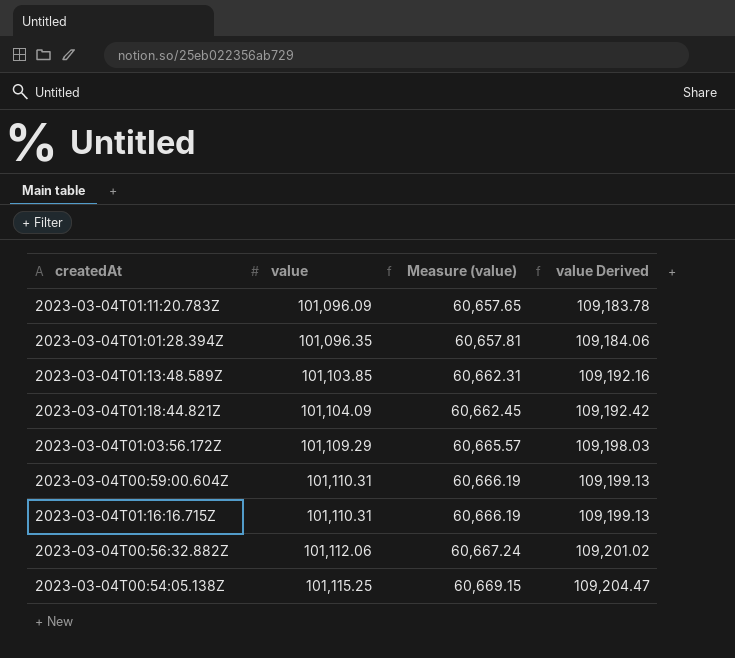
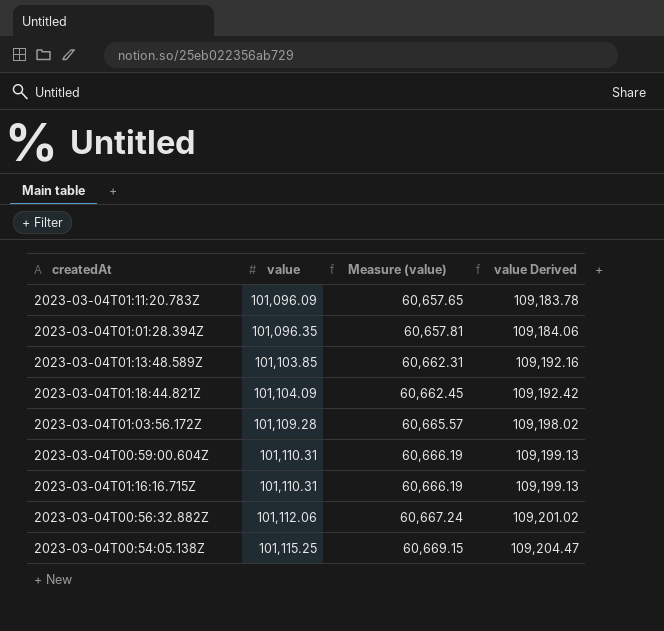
2023-03-04T01:03:56.172Z | value: 101,109.29 -> 101,109.28
2023-03-04T01:03:56.172Z | value Derived: 109,198.03 -> 109,198.02

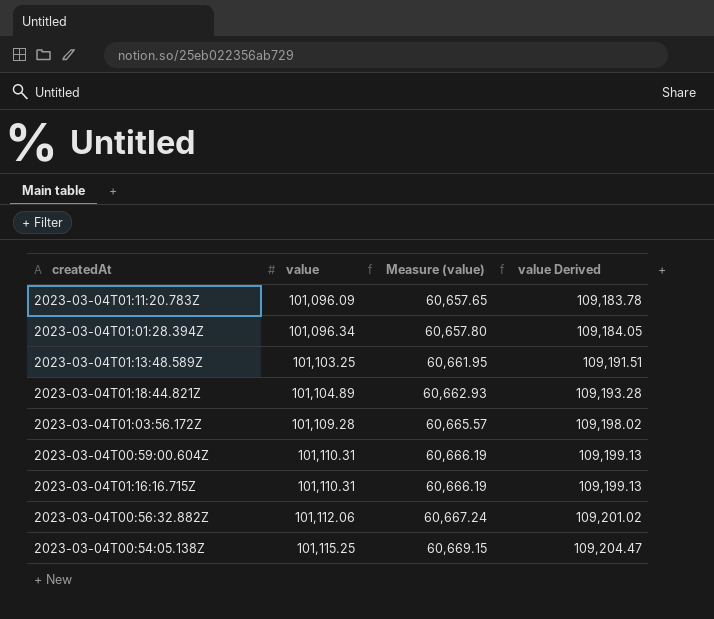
2023-03-04T01:01:28.394Z | value: 101,096.35 -> 101,096.34
2023-03-04T01:01:28.394Z | Measure (value): 60,657.81 -> 60,657.80
2023-03-04T01:01:28.394Z | value Derived: 109,184.06 -> 109,184.05
2023-03-04T01:13:48.589Z | value: 101,103.85 -> 101,103.25
2023-03-04T01:13:48.589Z | Measure (value): 60,662.31 -> 60,661.95
2023-03-04T01:13:48.589Z | value Derived: 109,192.16 -> 109,191.51
2023-03-04T01:18:44.821Z | value: 101,104.09 -> 101,104.89
2023-03-04T01:18:44.821Z | Measure (value): 60,662.45 -> 60,662.93
2023-03-04T01:18:44.821Z | value Derived: 109,192.42 -> 109,193.28

